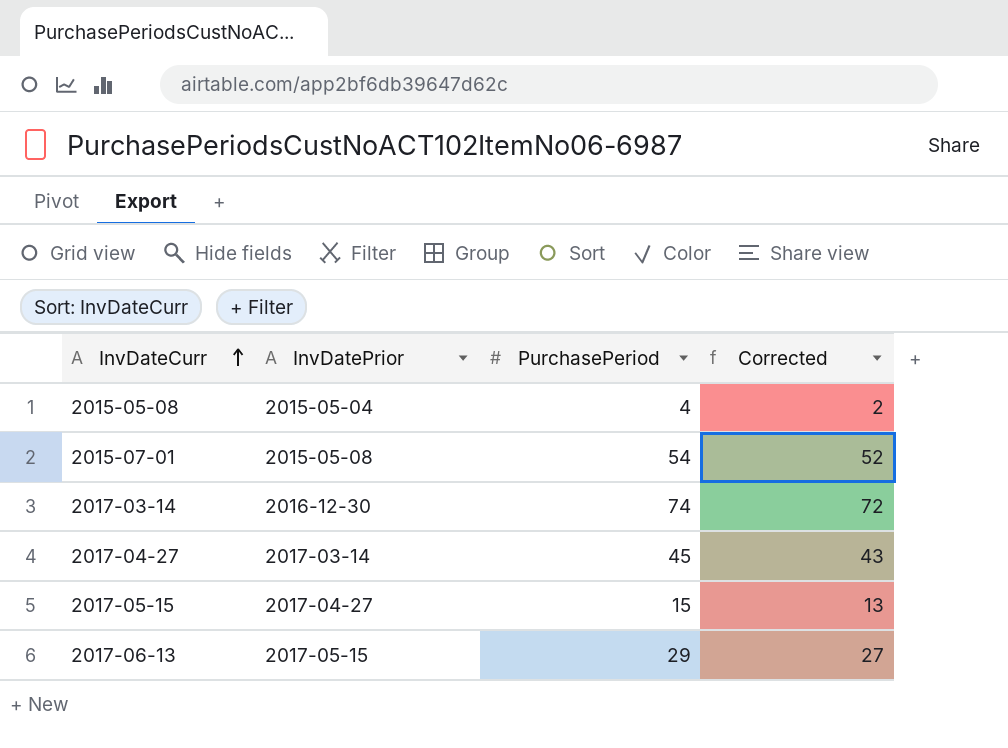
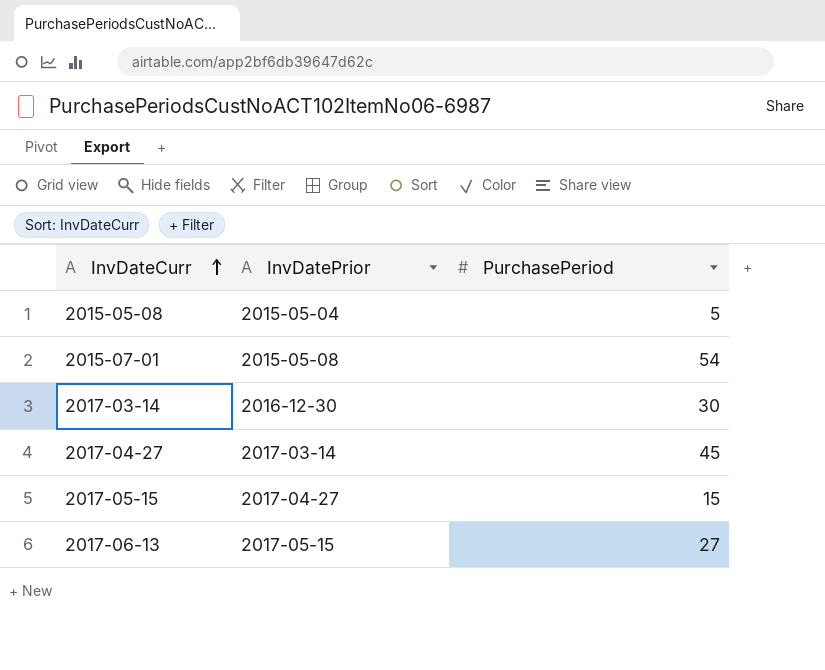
column Corrected | formula: [PurchasePeriod] - 2 -> none
2015-05-08 | PurchasePeriod: 4 -> 5
2017-03-14 | PurchasePeriod: 74 -> 30
2017-06-13 | PurchasePeriod: 29 -> 27

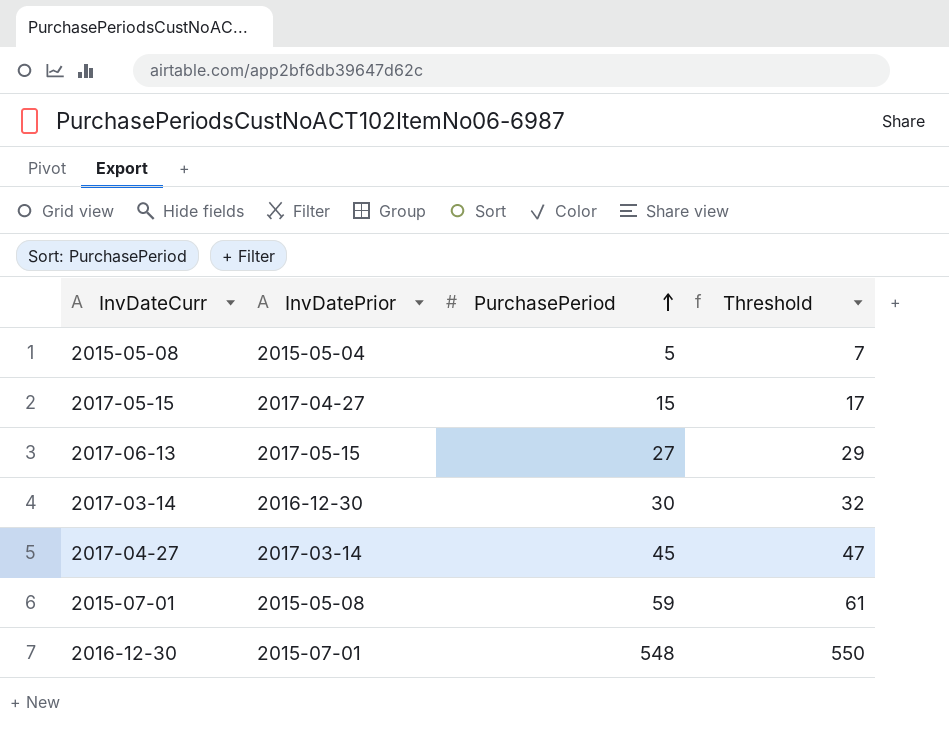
row order: InvDateCurr ascending -> PurchasePeriod ascending
column Threshold | formula: none -> [PurchasePeriod] + 2
2015-07-01 | PurchasePeriod: 54 -> 59
row 2016-12-30: none -> 2015-07-01 | 548 | 550

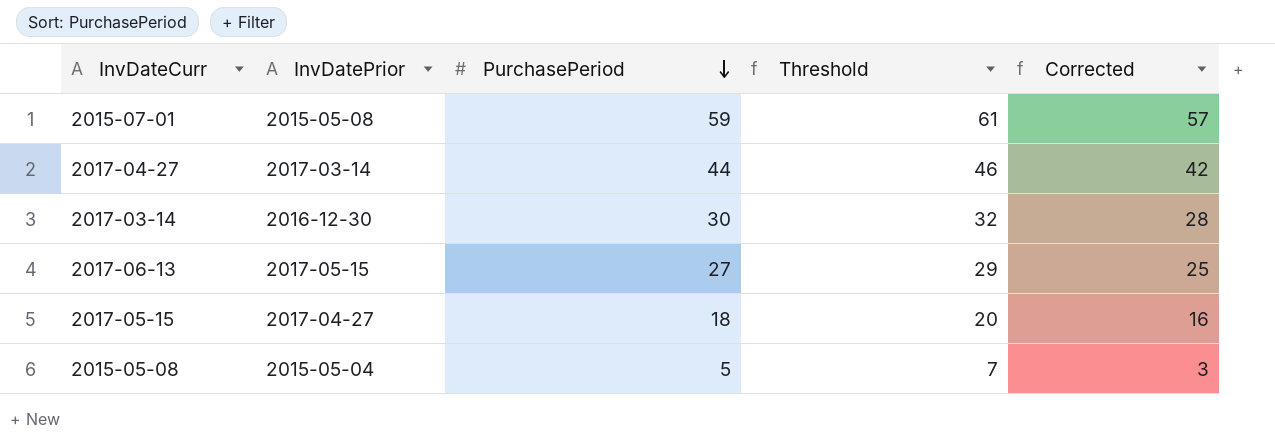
row order: PurchasePeriod ascending -> PurchasePeriod descending
column Corrected | formula: none -> [PurchasePeriod] - 2
row 2016-12-30: 2015-07-01 | 548 | 550 -> none
2017-04-27 | PurchasePeriod: 45 -> 44
2017-04-27 | Threshold: 47 -> 46
2017-05-15 | PurchasePeriod: 15 -> 18
2017-05-15 | Threshold: 17 -> 20

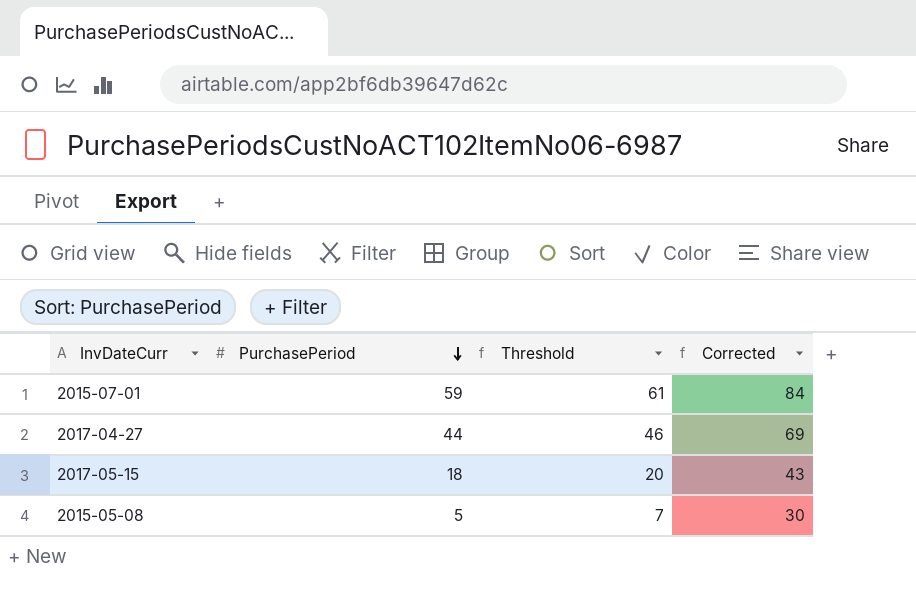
column InvDatePrior | position: 2 -> none
column Corrected | formula: [PurchasePeriod] - 2 -> [PurchasePeriod] + 25
row 2017-03-14: 2016-12-30 | 30 | 32 | 28 -> none
row 2017-06-13: 2017-05-15 | 27 | 29 | 25 -> none

